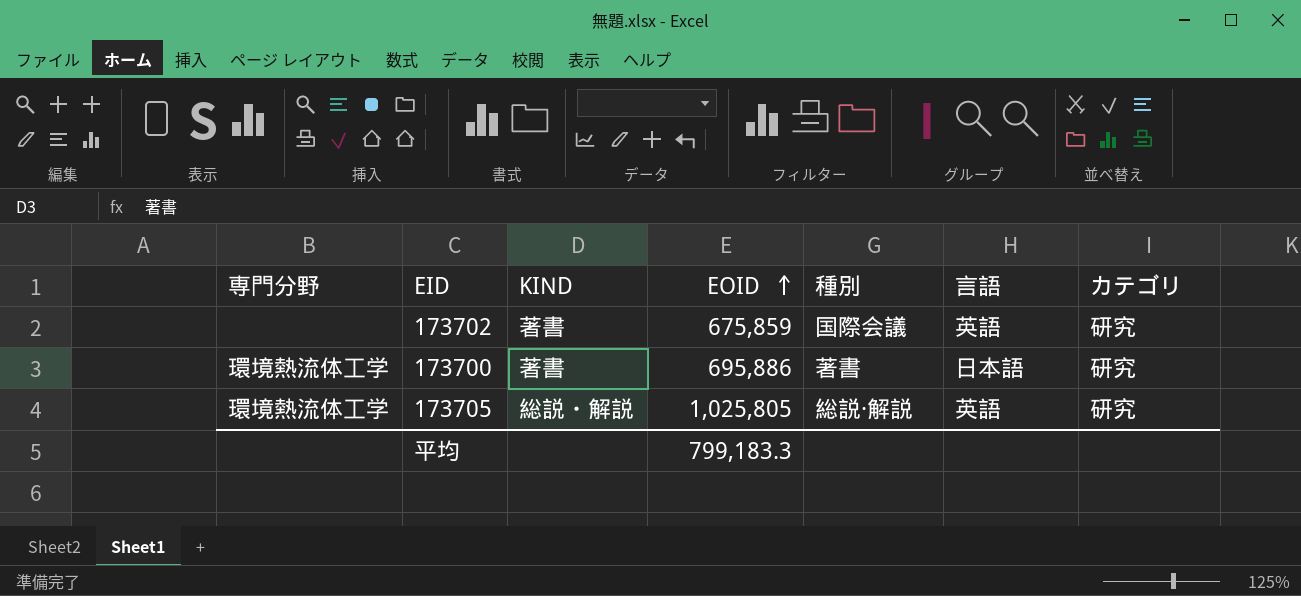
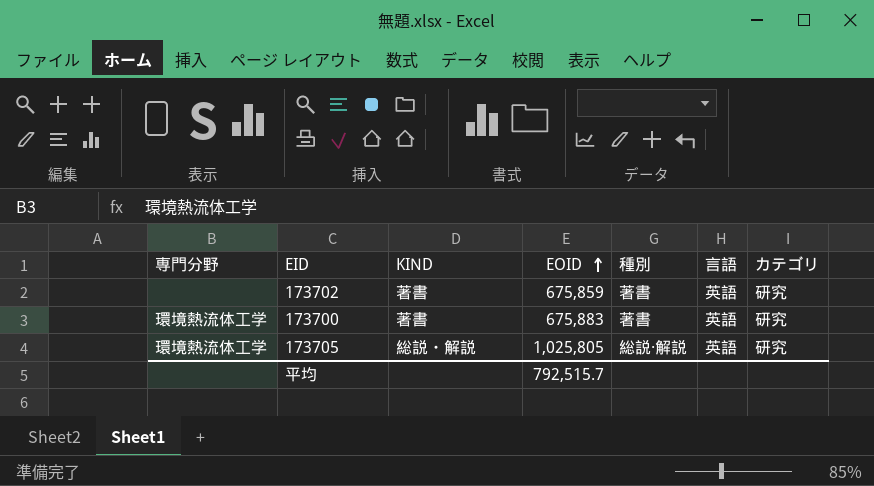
173702 | 種別: 国際会議 -> 著書
173700 | EOID: 695,886 -> 675,883
173700 | 言語: 日本語 -> 英語
平均 | EOID: 799,183.3 -> 792,515.7

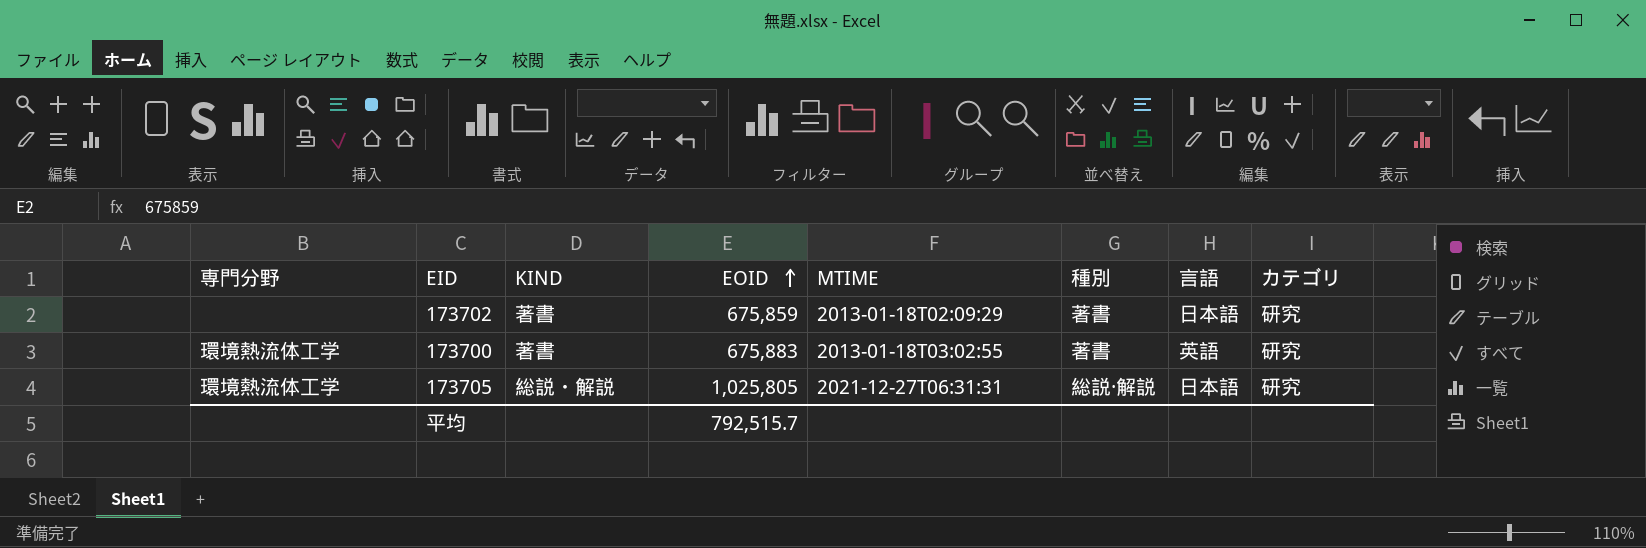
column MTIME | position: none -> 5
173702 | 言語: 英語 -> 日本語
173705 | 言語: 英語 -> 日本語

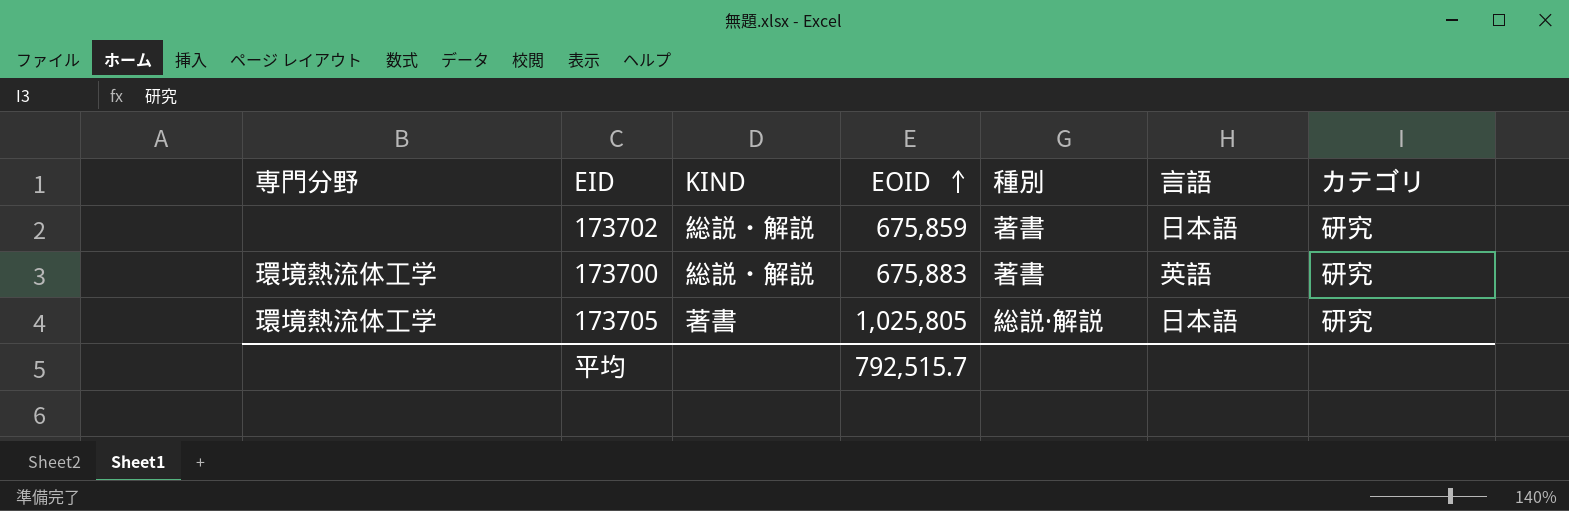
column MTIME | position: 5 -> none
173702 | KIND: 著書 -> 総説・解説
173700 | KIND: 著書 -> 総説・解説
173705 | KIND: 総説・解説 -> 著書

